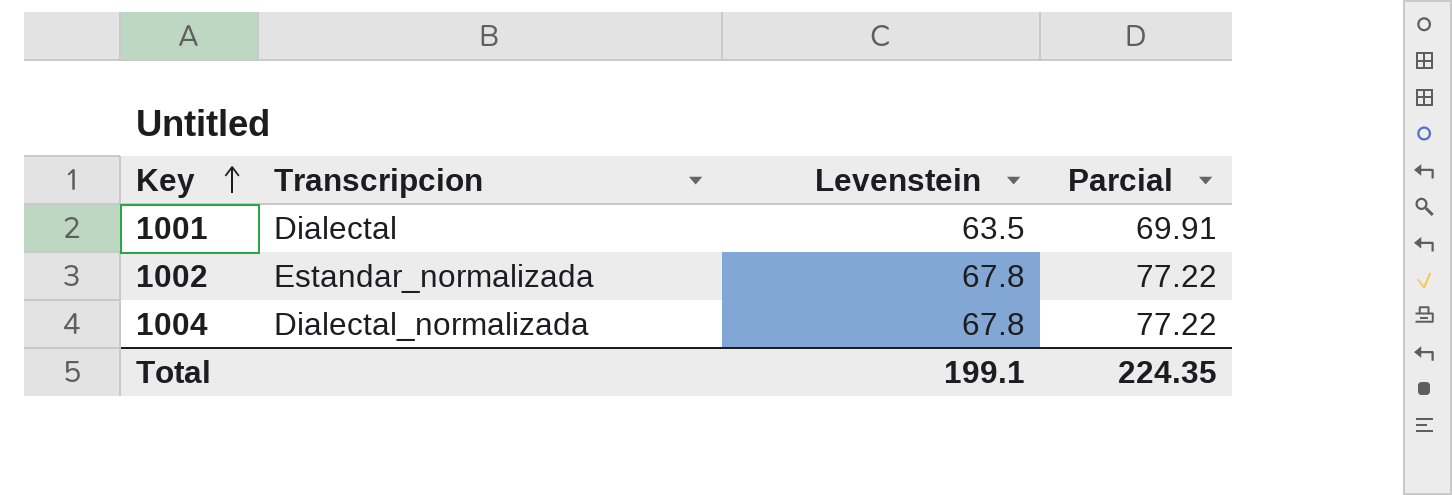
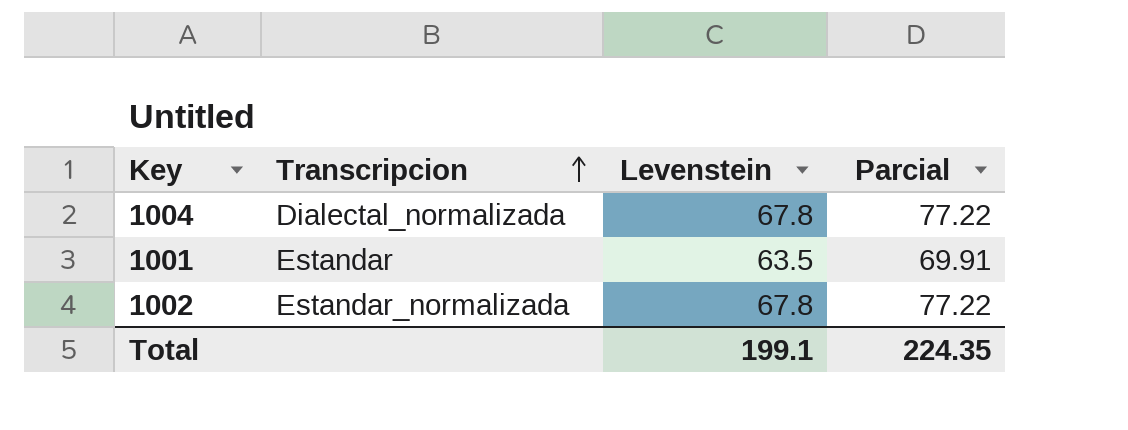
row order: Key ascending -> Transcripcion ascending
1001 | Transcripcion: Dialectal -> Estandar

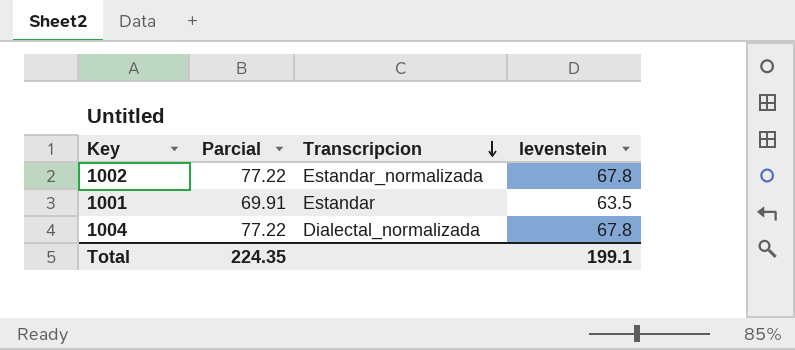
row order: Transcripcion ascending -> Transcripcion descending
column Parcial | position: 4 -> 2
column name: Levenstein -> levenstein

